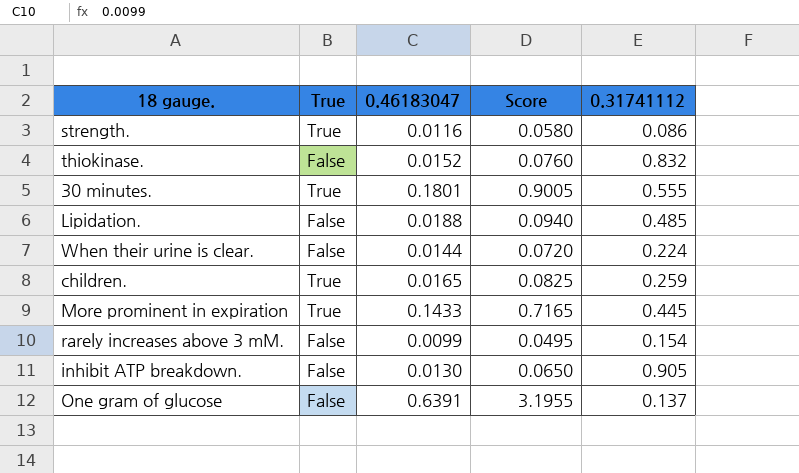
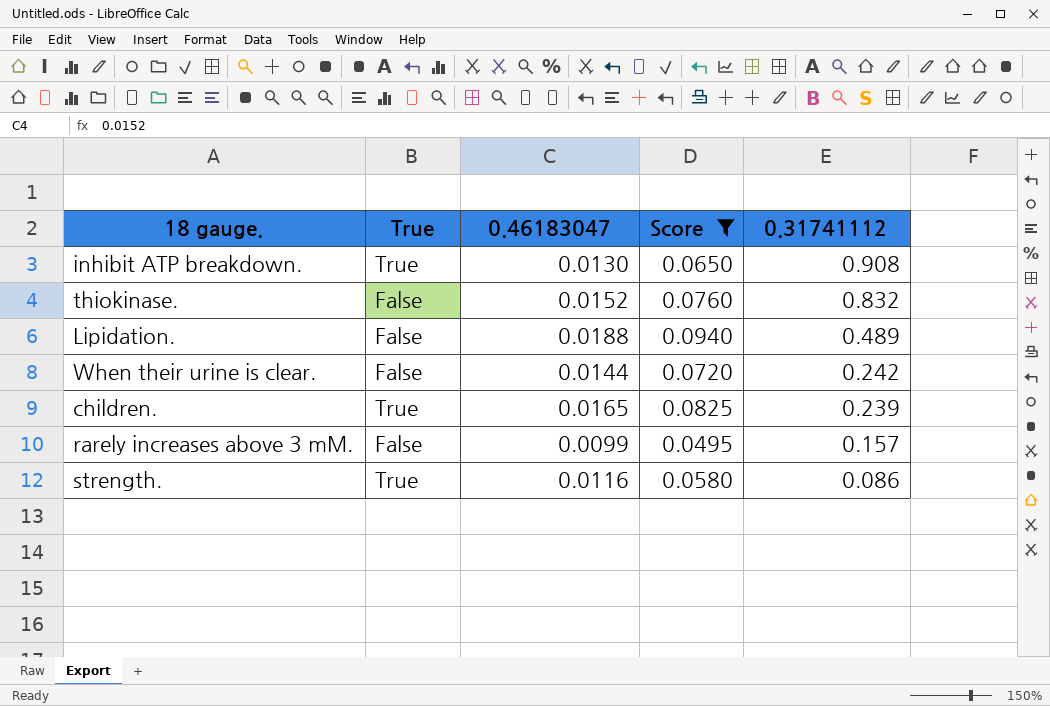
filter: none -> Score <= 0.0940
row order: none -> 0.31741112 descending
inhibit ATP breakdown. | True: False -> True
inhibit ATP breakdown. | 0.31741112: 0.905 -> 0.908
Lipidation. | 0.31741112: 0.485 -> 0.489
When their urine is clear. | 0.31741112: 0.224 -> 0.242
children. | 0.31741112: 0.259 -> 0.239
rarely increases above 3 mM. | 0.31741112: 0.154 -> 0.157

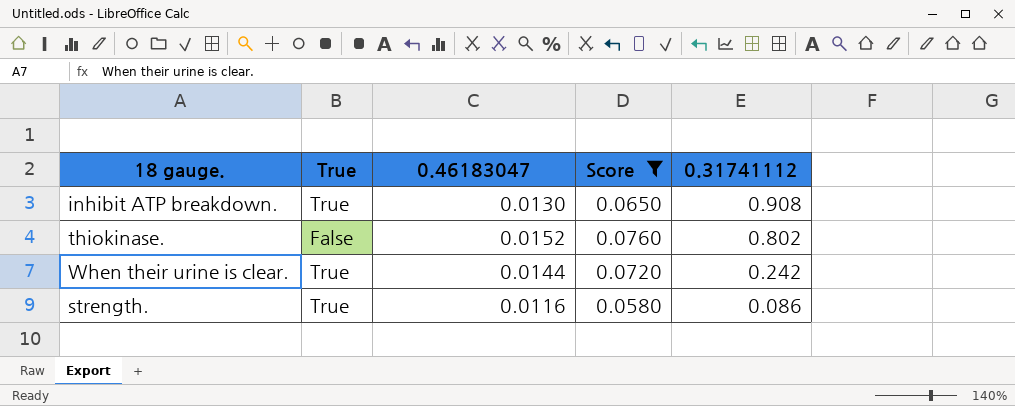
row Lipidation.: False | 0.0188 | 0.0940 | 0.489 -> none
row children.: True | 0.0165 | 0.0825 | 0.239 -> none
row rarely increases above 3 mM.: False | 0.0099 | 0.0495 | 0.157 -> none
thiokinase. | 0.31741112: 0.832 -> 0.802
When their urine is clear. | True: False -> True

